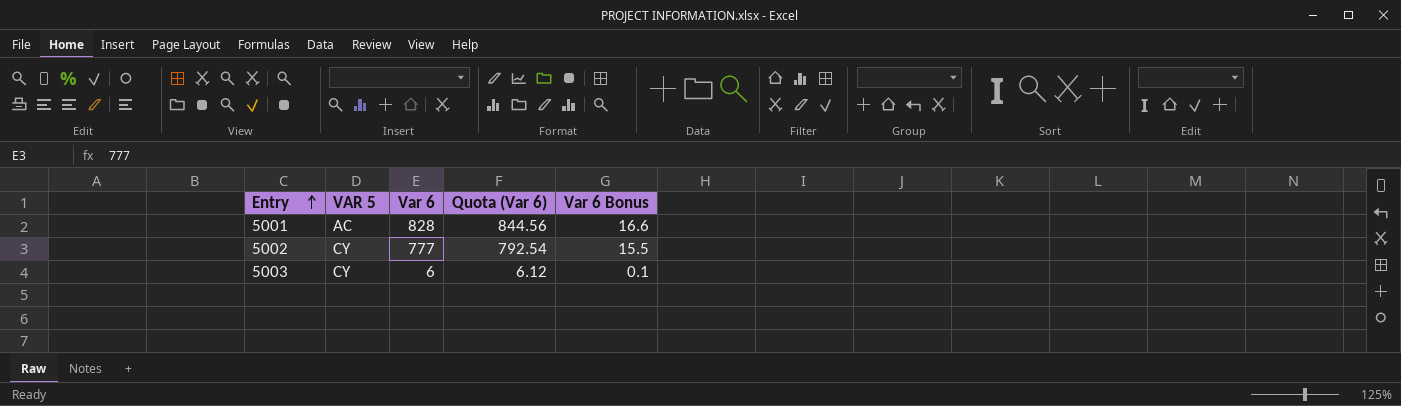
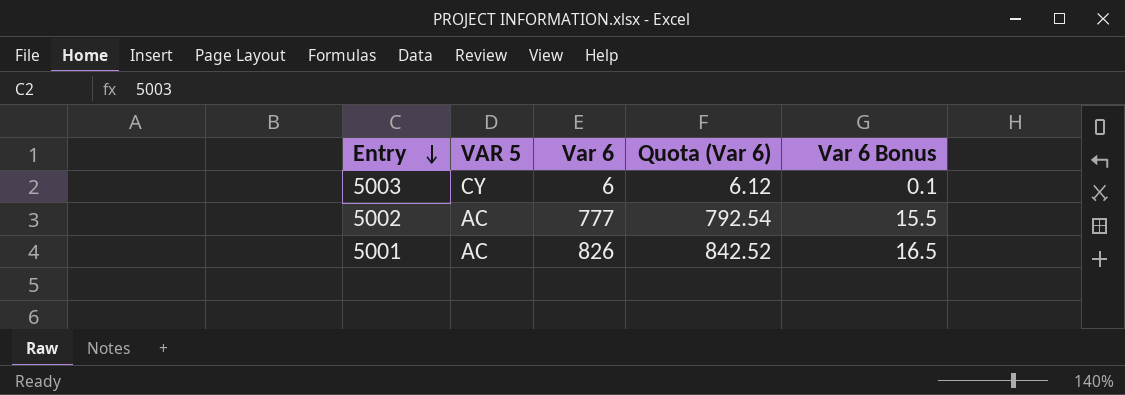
row order: Entry ascending -> Entry descending
5002 | VAR 5: CY -> AC
5001 | Var 6: 828 -> 826
5001 | Quota (Var 6): 844.56 -> 842.52
5001 | Var 6 Bonus: 16.6 -> 16.5

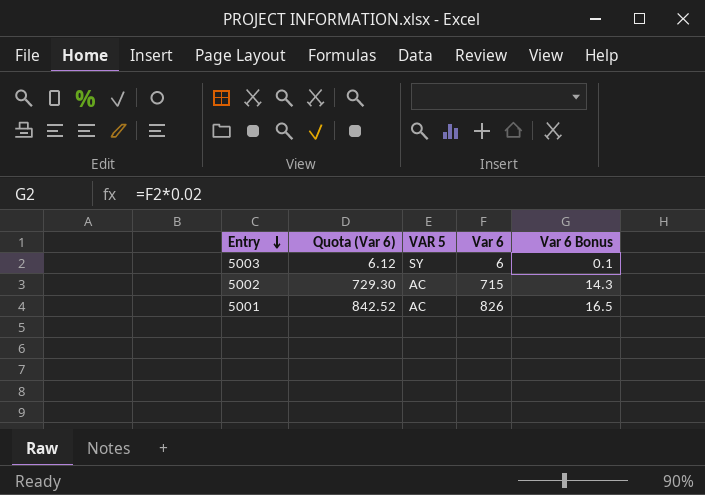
column Quota (Var 6) | position: 4 -> 2
5003 | VAR 5: CY -> SY
5002 | Quota (Var 6): 792.54 -> 729.30
5002 | Var 6: 777 -> 715
5002 | Var 6 Bonus: 15.5 -> 14.3

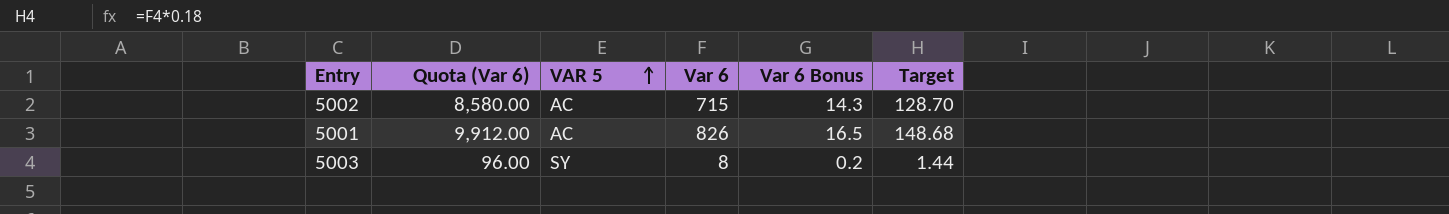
row order: Entry descending -> VAR 5 ascending
column Quota (Var 6) | formula: [Var 6] * 1.02 -> [Var 6] * 12
column Target | formula: none -> [Var 6] * 0.18
5003 | Var 6: 6 -> 8
5003 | Var 6 Bonus: 0.1 -> 0.2

